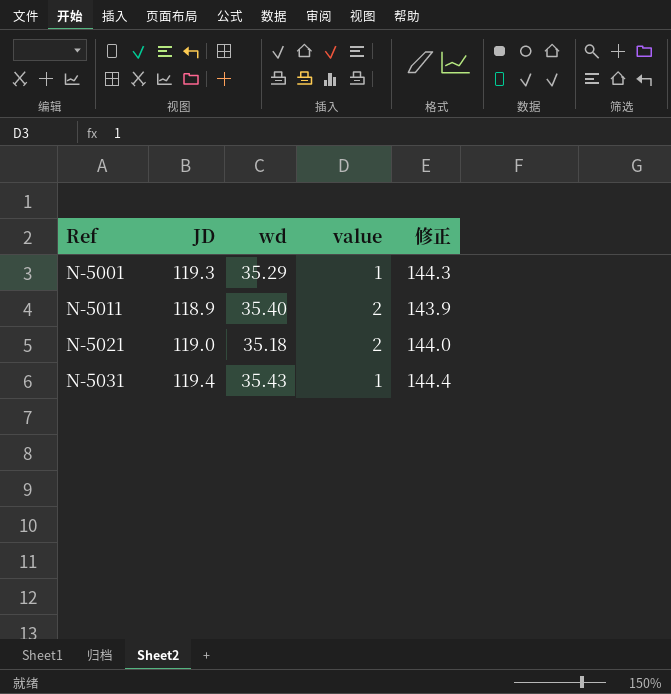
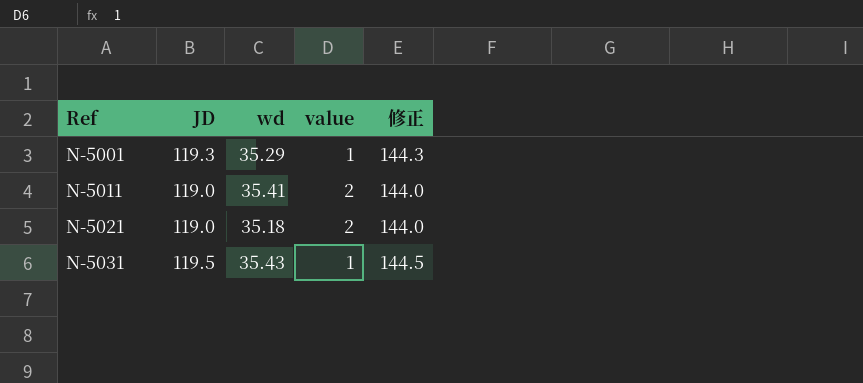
N-5011 | JD: 118.9 -> 119.0
N-5011 | wd: 35.40 -> 35.41
N-5011 | 修正: 143.9 -> 144.0
N-5031 | JD: 119.4 -> 119.5
N-5031 | 修正: 144.4 -> 144.5

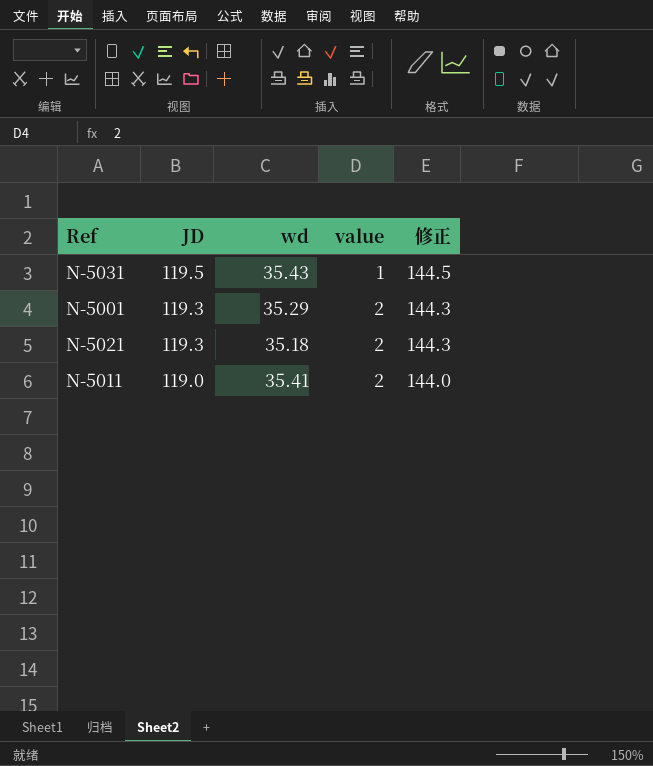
row order: Ref ascending -> JD descending
N-5001 | value: 1 -> 2
N-5021 | JD: 119.0 -> 119.3
N-5021 | 修正: 144.0 -> 144.3

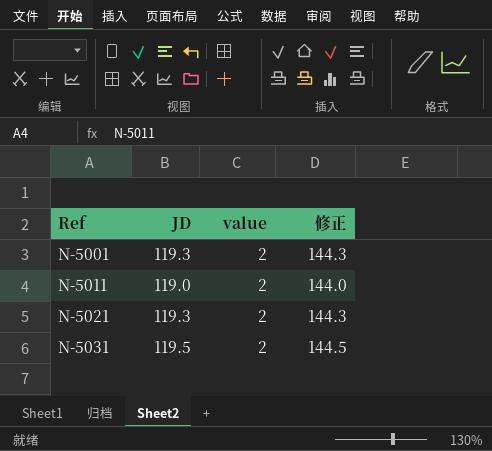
row order: JD descending -> Ref ascending
column wd | position: 3 -> none
N-5031 | value: 1 -> 2

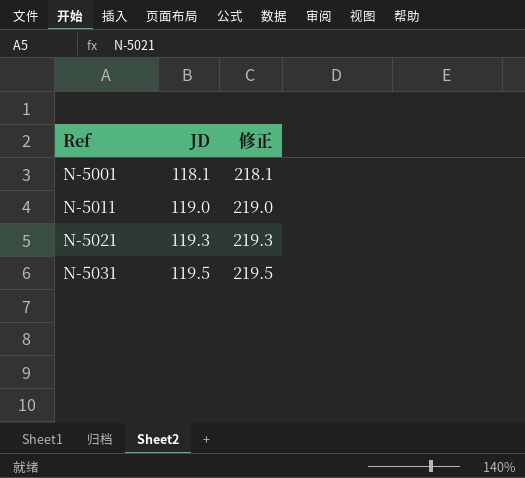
column value | position: 3 -> none
column 修正 | formula: [JD] + 25 -> [JD] + 100
N-5001 | JD: 119.3 -> 118.1

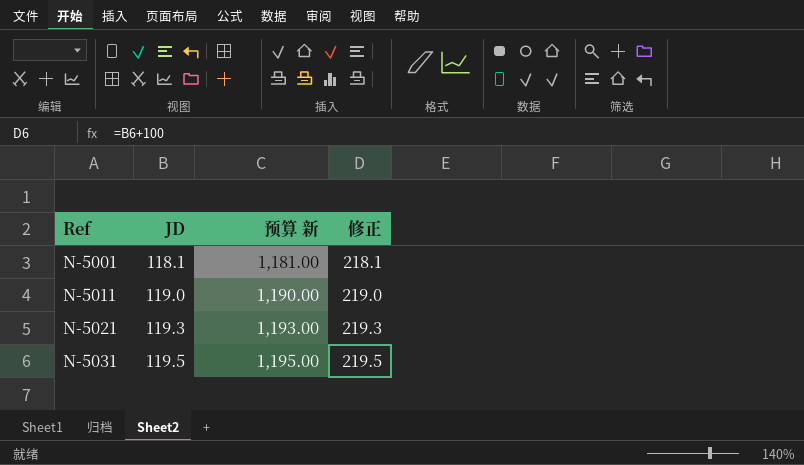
column 预算 新 | formula: none -> [JD] * 10

